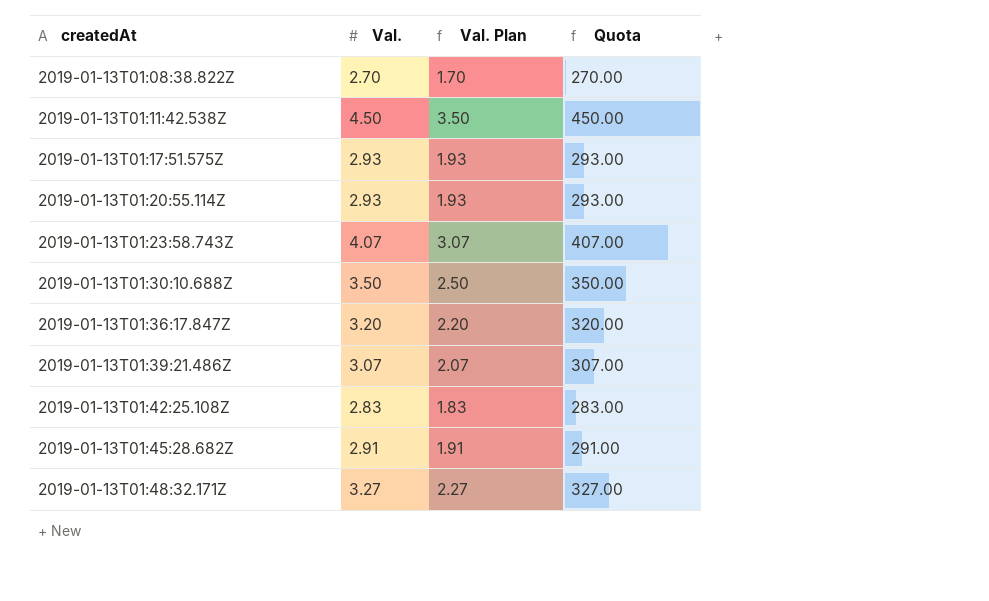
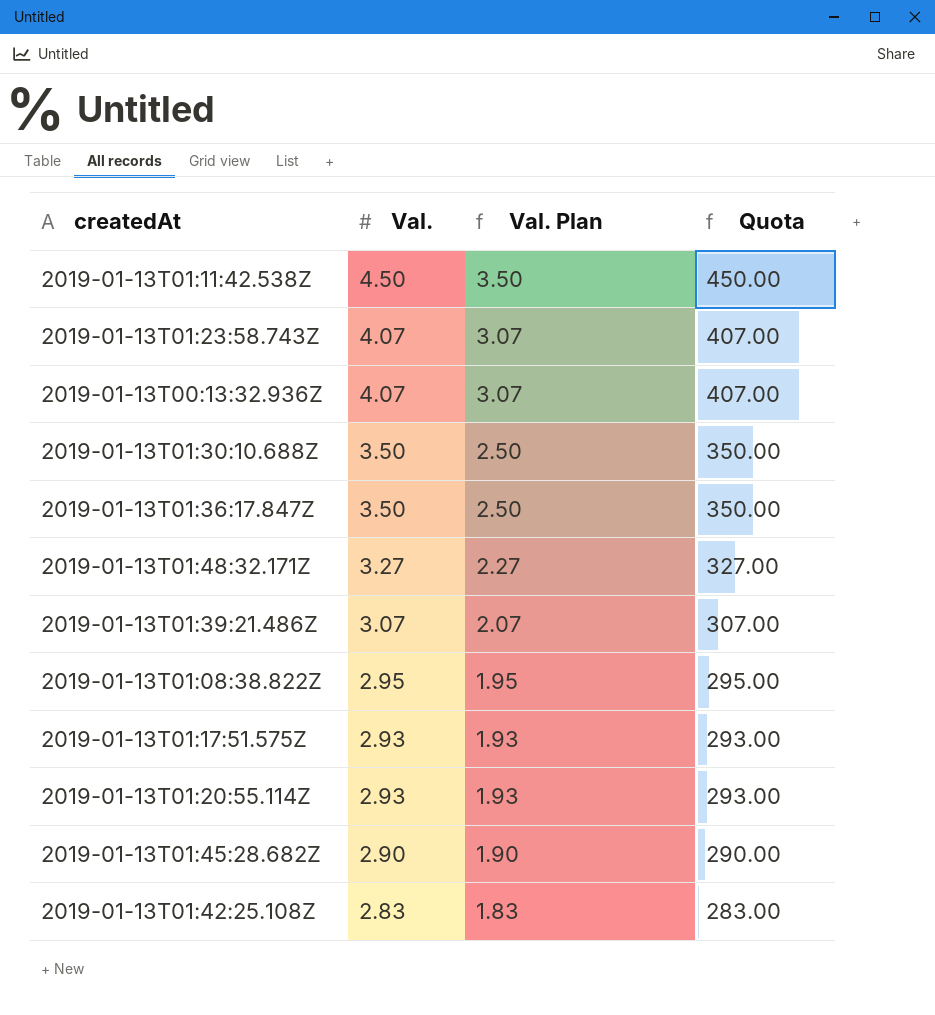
row order: createdAt ascending -> Val. descending
row 2019-01-13T00:13:32.936Z: none -> 4.07 | 3.07 | 407.00
2019-01-13T01:36:17.847Z | Val.: 3.20 -> 3.50
2019-01-13T01:36:17.847Z | Val. Plan: 2.20 -> 2.50
2019-01-13T01:36:17.847Z | Quota: 320.00 -> 350.00
2019-01-13T01:08:38.822Z | Val.: 2.70 -> 2.95
2019-01-13T01:08:38.822Z | Val. Plan: 1.70 -> 1.95
2019-01-13T01:08:38.822Z | Quota: 270.00 -> 295.00
2019-01-13T01:45:28.682Z | Val.: 2.91 -> 2.90
2019-01-13T01:45:28.682Z | Val. Plan: 1.91 -> 1.90
2019-01-13T01:45:28.682Z | Quota: 291.00 -> 290.00

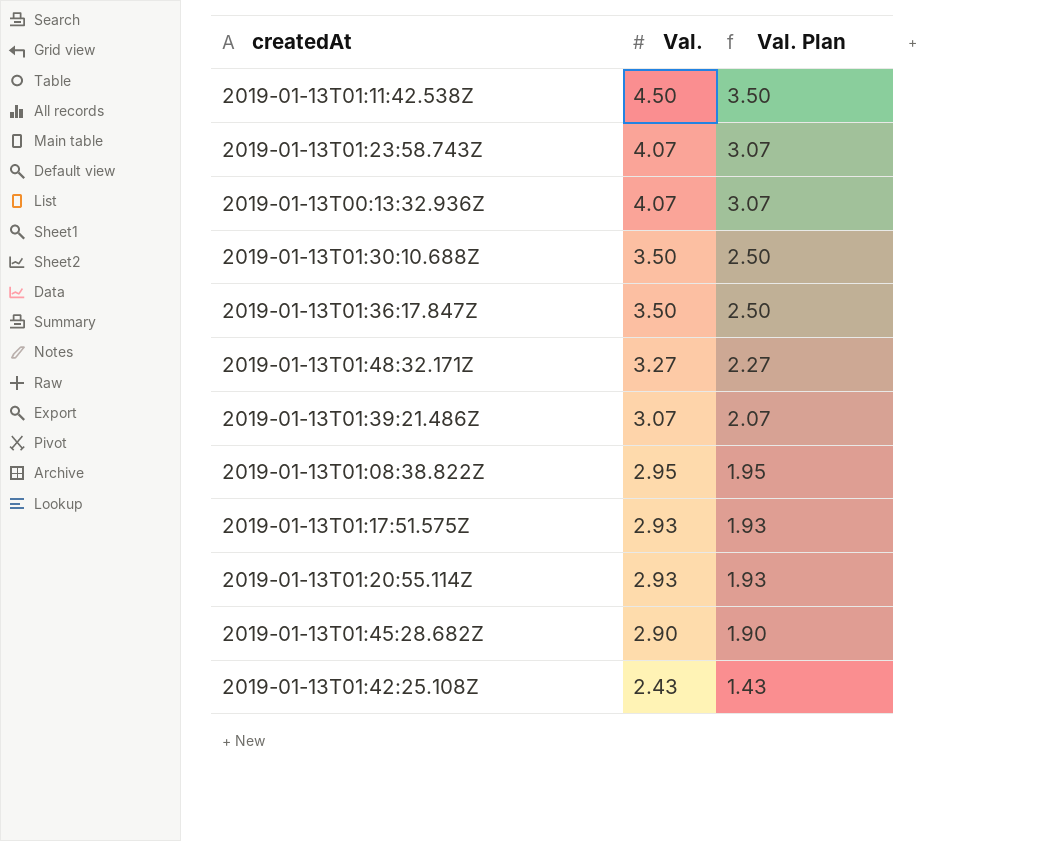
column Quota | formula: [Val.] * 100 -> none
2019-01-13T01:42:25.108Z | Val.: 2.83 -> 2.43
2019-01-13T01:42:25.108Z | Val. Plan: 1.83 -> 1.43

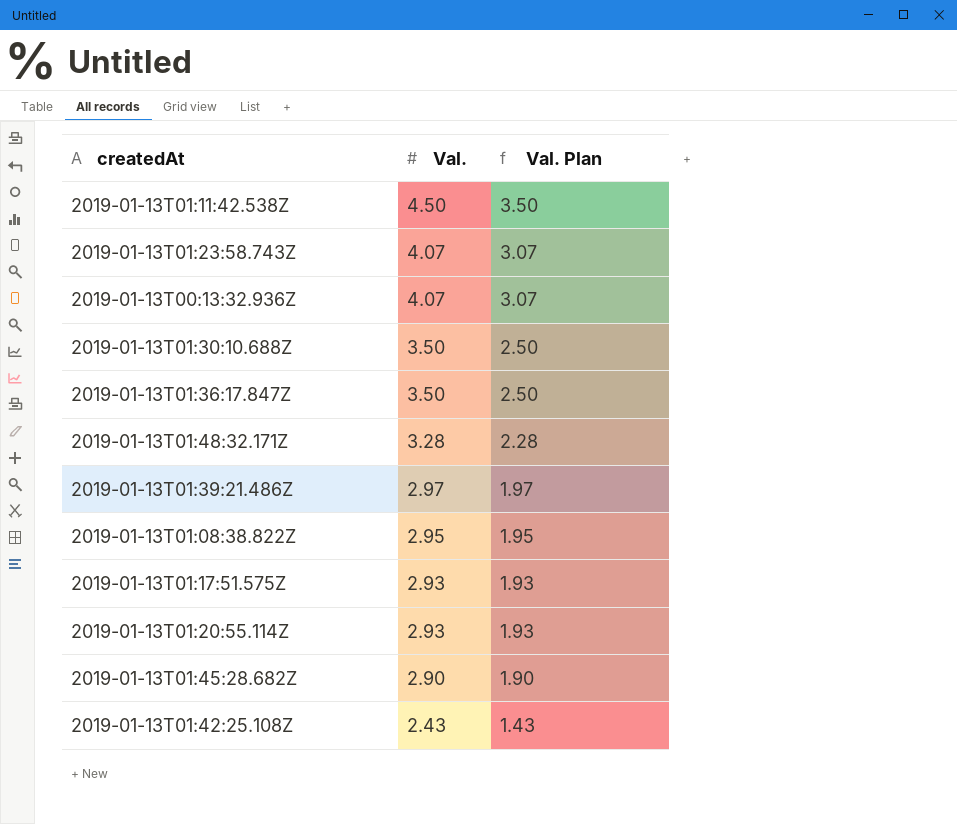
2019-01-13T01:48:32.171Z | Val.: 3.27 -> 3.28
2019-01-13T01:48:32.171Z | Val. Plan: 2.27 -> 2.28
2019-01-13T01:39:21.486Z | Val.: 3.07 -> 2.97
2019-01-13T01:39:21.486Z | Val. Plan: 2.07 -> 1.97

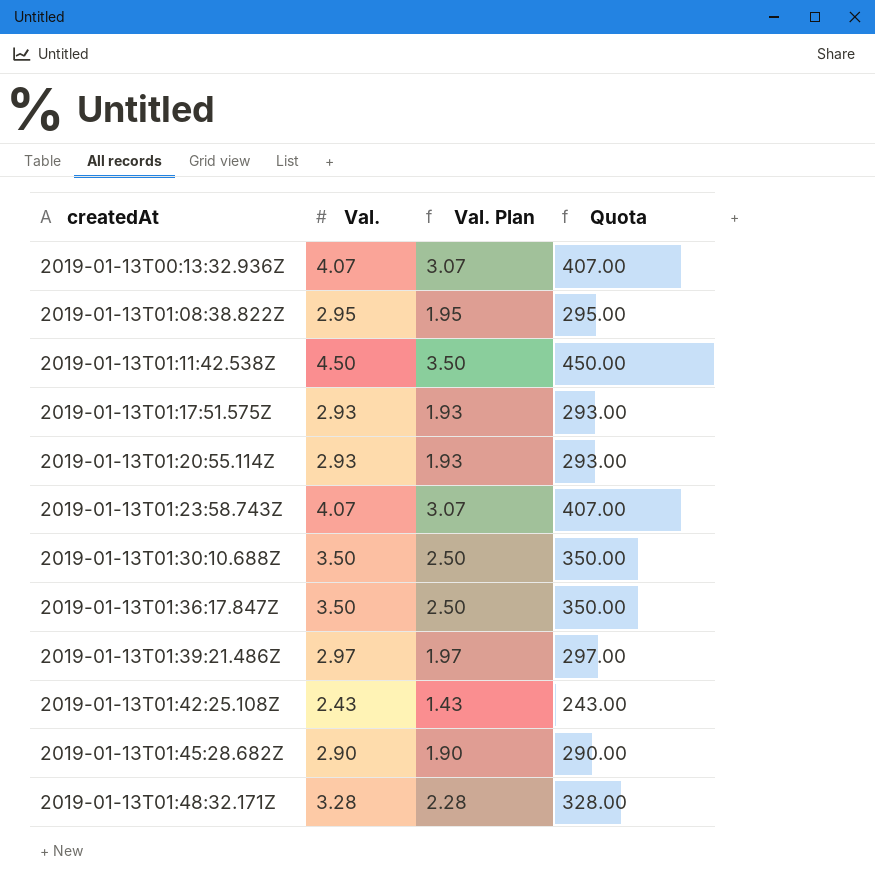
row order: Val. descending -> createdAt ascending
column Quota | formula: none -> [Val.] * 100

